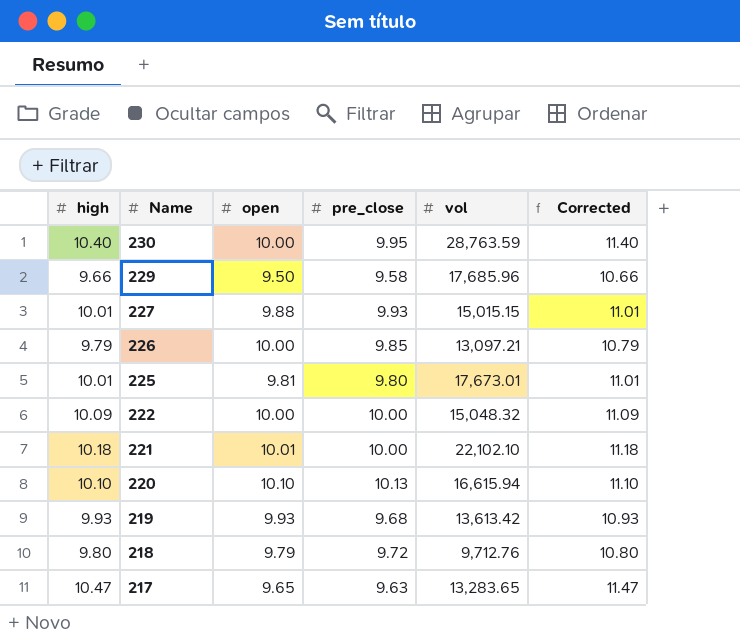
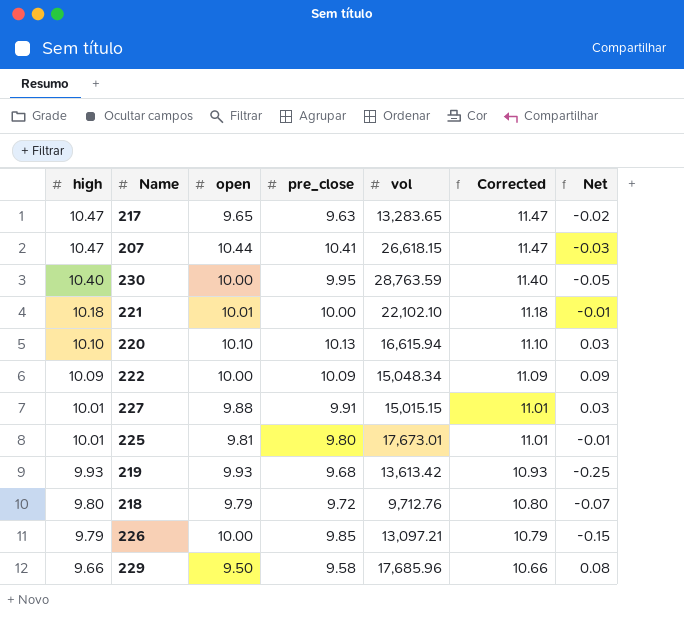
row order: Name descending -> high descending
column Net | formula: none -> [pre_close] - [open]
row 207: none -> 10.47 | 10.44 | 10.41 | 26,618.15 | 11.47 | -0.03
222 | pre_close: 10.00 -> 10.09
222 | vol: 15,048.32 -> 15,048.34
227 | pre_close: 9.93 -> 9.91

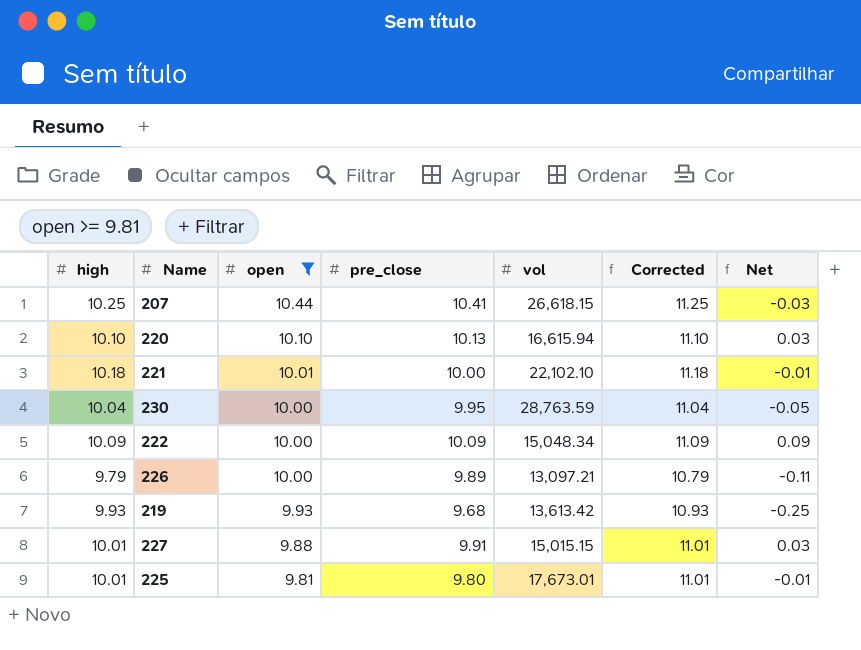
filter: none -> open >= 9.81
row order: high descending -> open descending
207 | high: 10.47 -> 10.25
207 | Corrected: 11.47 -> 11.25
230 | high: 10.40 -> 10.04
230 | Corrected: 11.40 -> 11.04
226 | pre_close: 9.85 -> 9.89
226 | Net: -0.15 -> -0.11

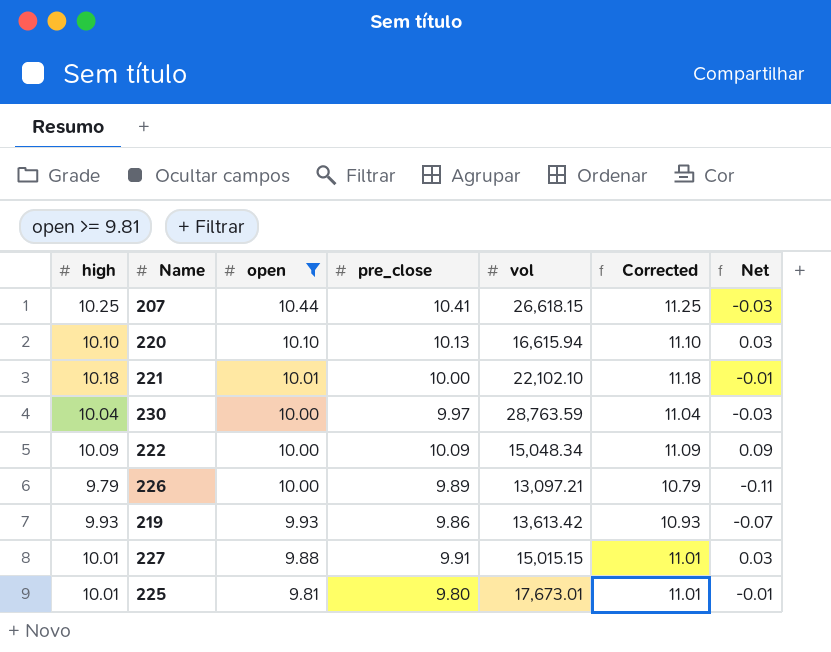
230 | pre_close: 9.95 -> 9.97
230 | Net: -0.05 -> -0.03
219 | pre_close: 9.68 -> 9.86
219 | Net: -0.25 -> -0.07

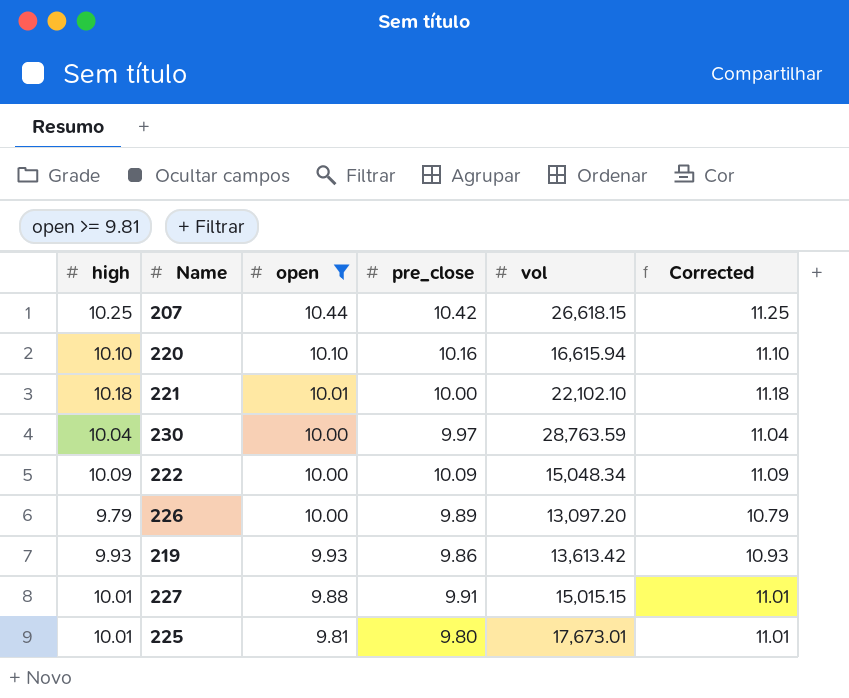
column Net | formula: [pre_close] - [open] -> none
207 | pre_close: 10.41 -> 10.42
220 | pre_close: 10.13 -> 10.16
226 | vol: 13,097.21 -> 13,097.20

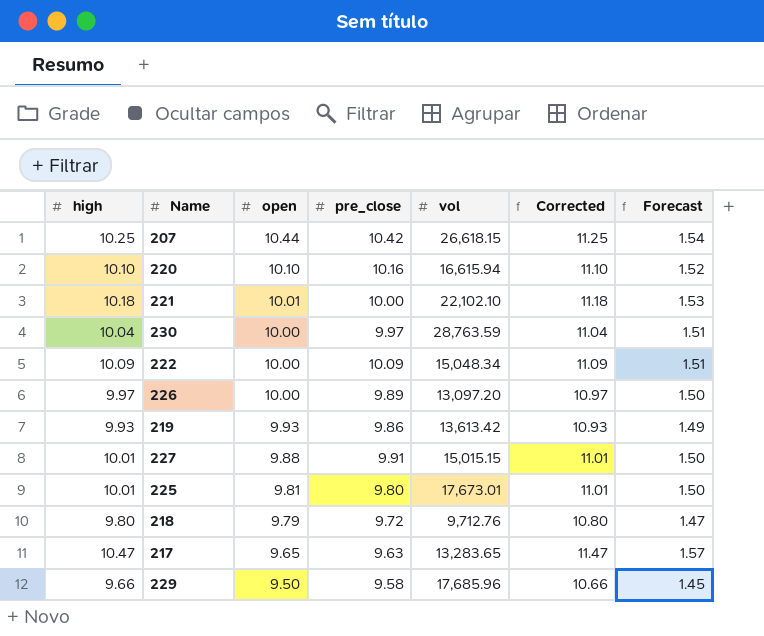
filter: open >= 9.81 -> none
column Forecast | formula: none -> [high] * 0.15
226 | high: 9.79 -> 9.97
226 | Corrected: 10.79 -> 10.97

